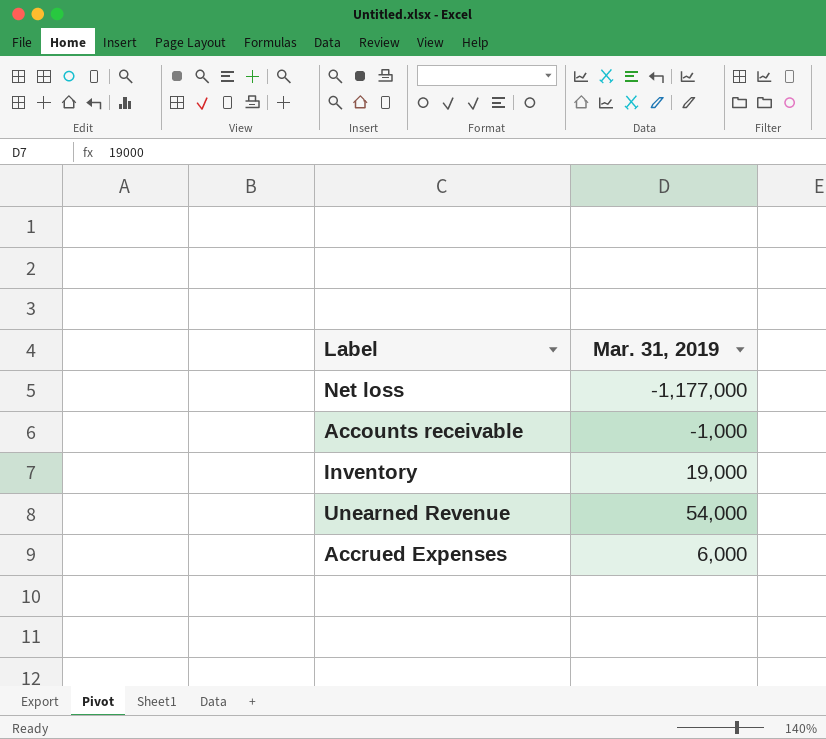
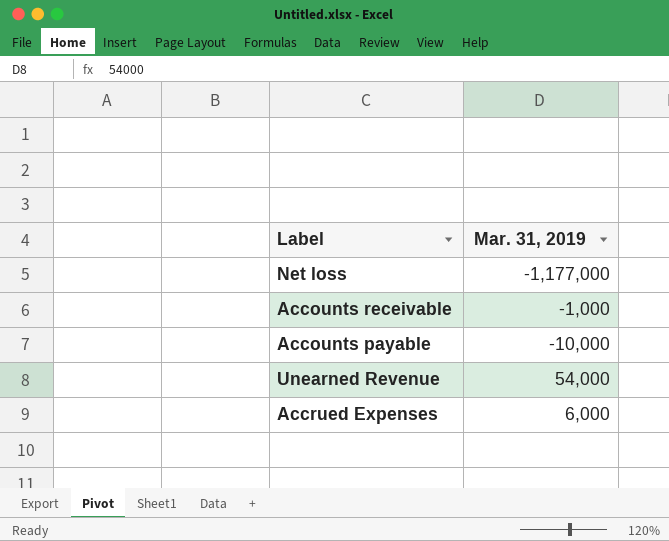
row Inventory: 19,000 -> none
row Accounts payable: none -> -10,000

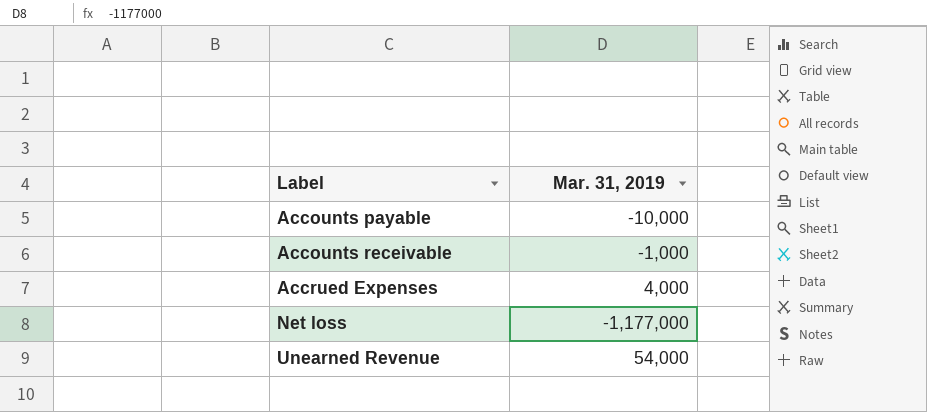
row order: none -> Label ascending
Accrued Expenses | Mar. 31, 2019: 6,000 -> 4,000

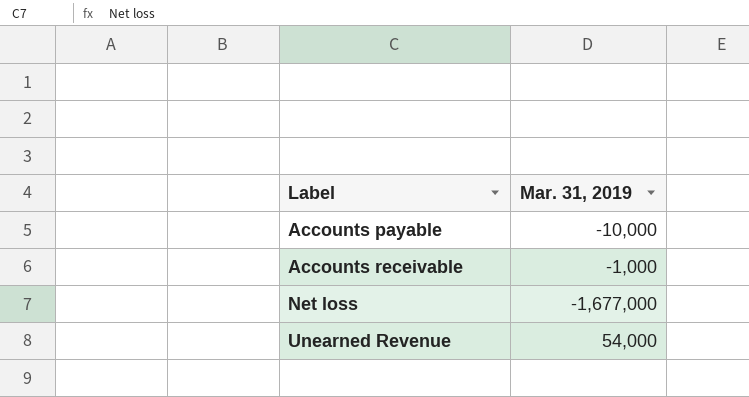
row Accrued Expenses: 4,000 -> none
Net loss | Mar. 31, 2019: -1,177,000 -> -1,677,000

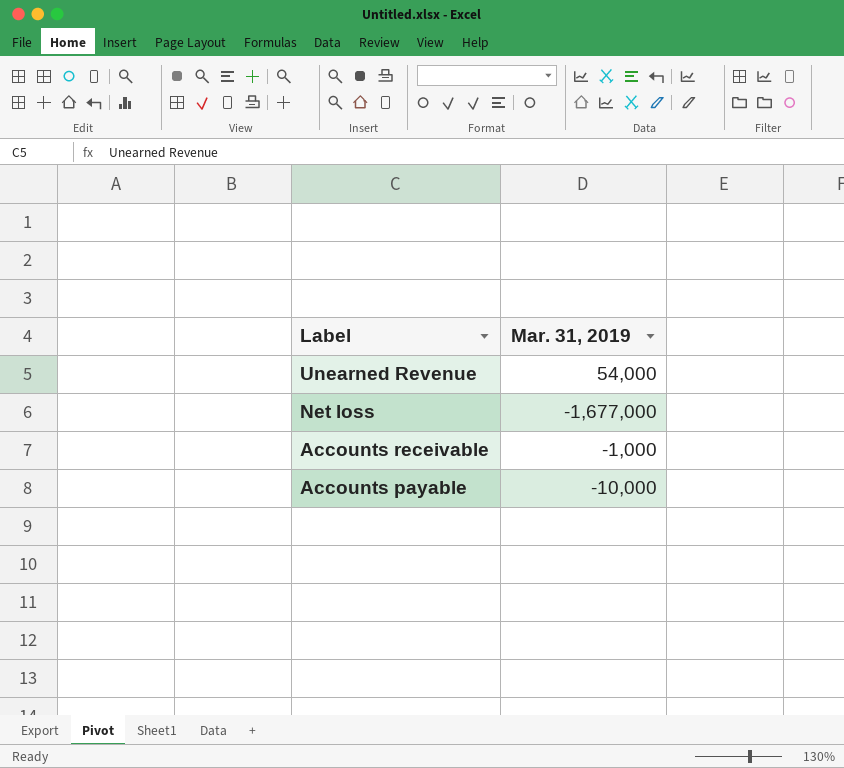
row order: Label ascending -> Label descending

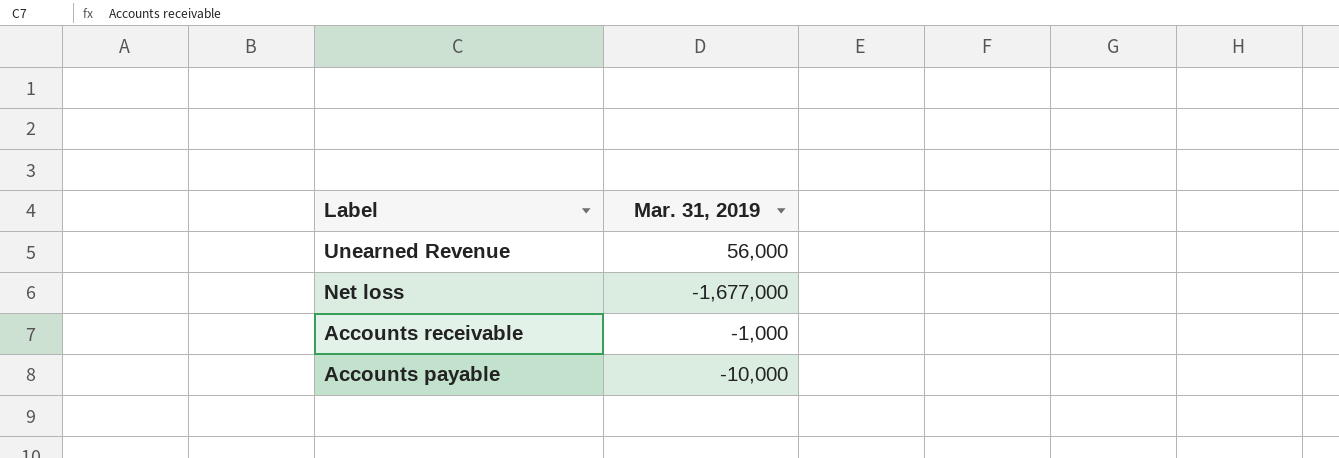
Unearned Revenue | Mar. 31, 2019: 54,000 -> 56,000

